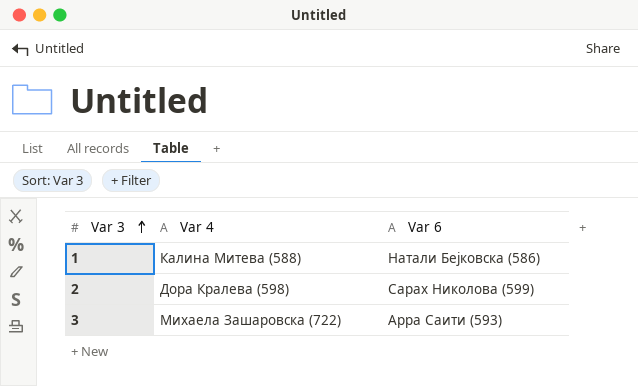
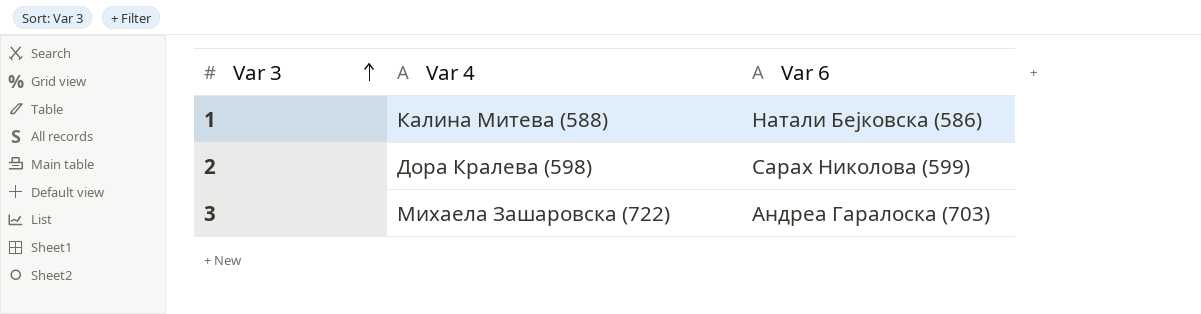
3 | Var 6: Арра Саити (593) -> Андреа Гаралоска (703)

